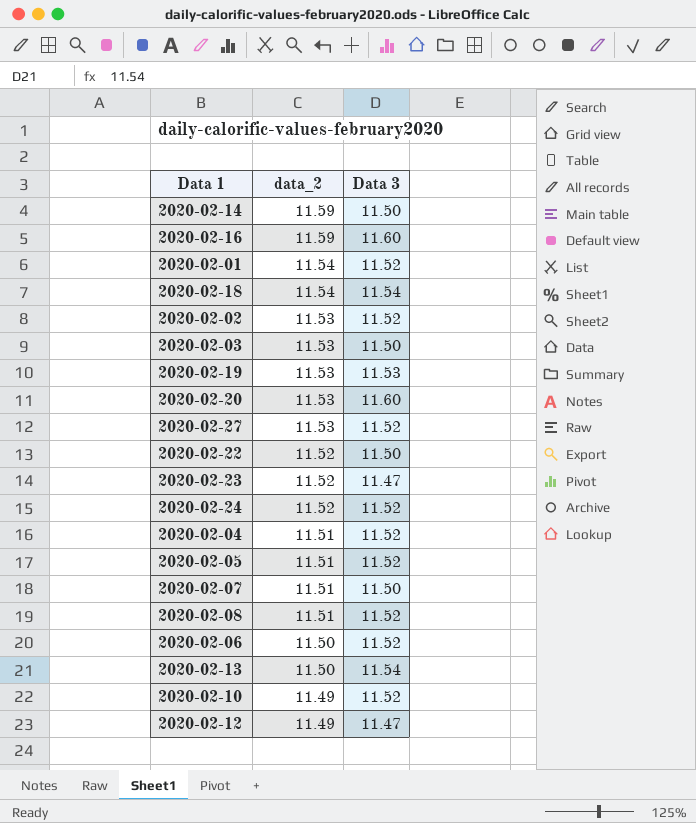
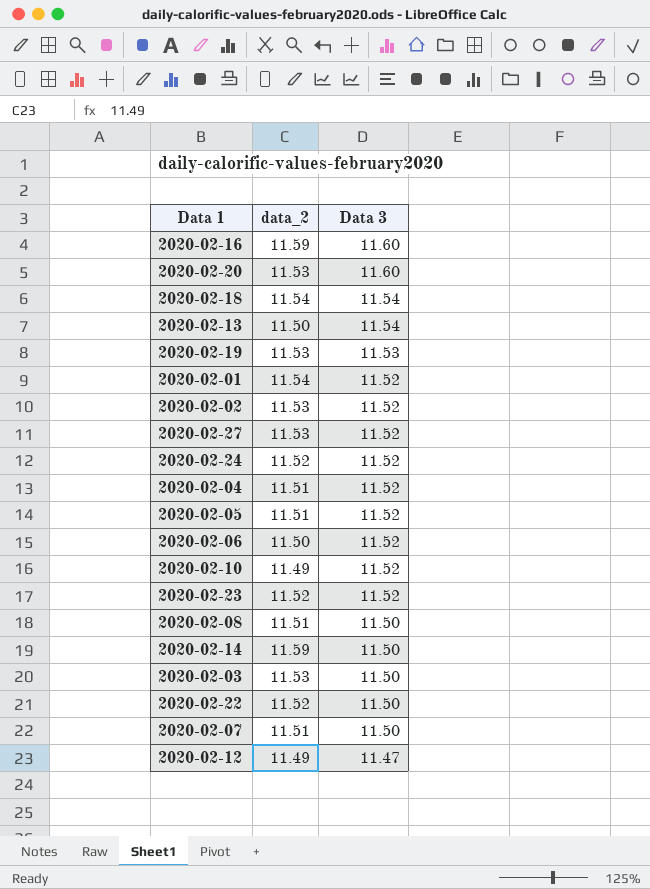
row order: data_2 descending -> Data 3 descending
2020-02-23 | Data 3: 11.47 -> 11.52
2020-02-08 | Data 3: 11.52 -> 11.50

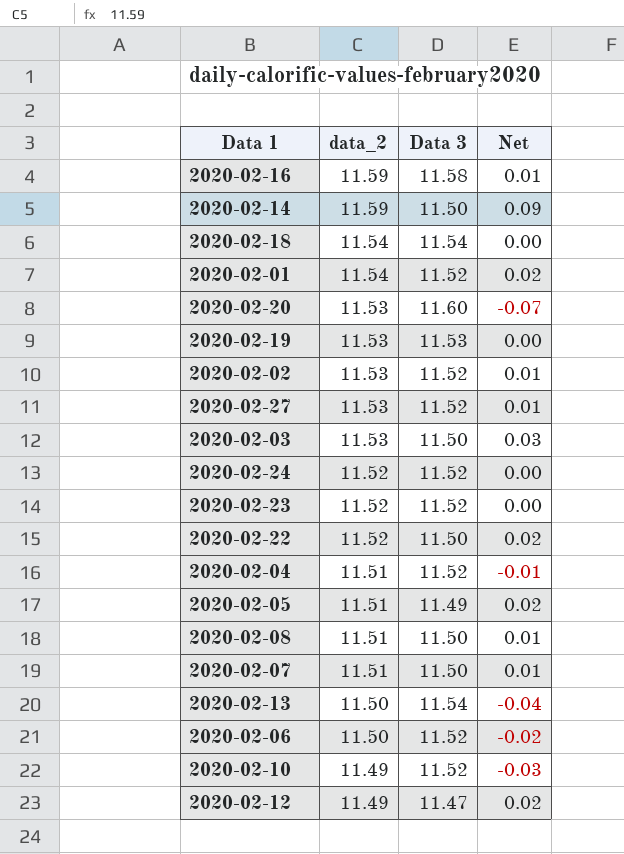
row order: Data 3 descending -> data_2 descending
column Net | formula: none -> [data_2] - [Data 3]
2020-02-16 | Data 3: 11.60 -> 11.58
2020-02-05 | Data 3: 11.52 -> 11.49

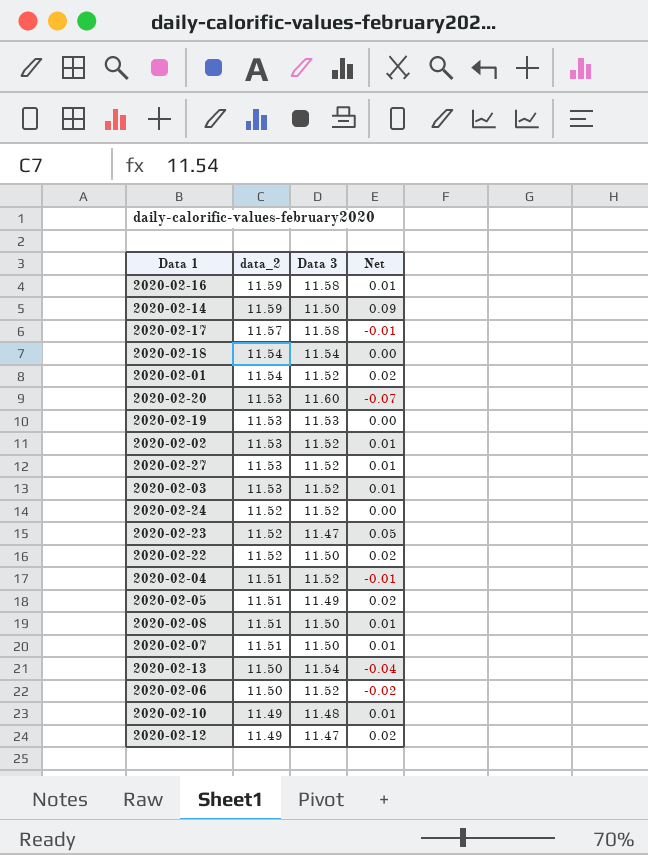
row 2020-02-17: none -> 11.57 | 11.58 | -0.01
2020-02-03 | Data 3: 11.50 -> 11.52
2020-02-03 | Net: 0.03 -> 0.01
2020-02-23 | Data 3: 11.52 -> 11.47
2020-02-23 | Net: 0.00 -> 0.05
2020-02-10 | Data 3: 11.52 -> 11.48
2020-02-10 | Net: -0.03 -> 0.01

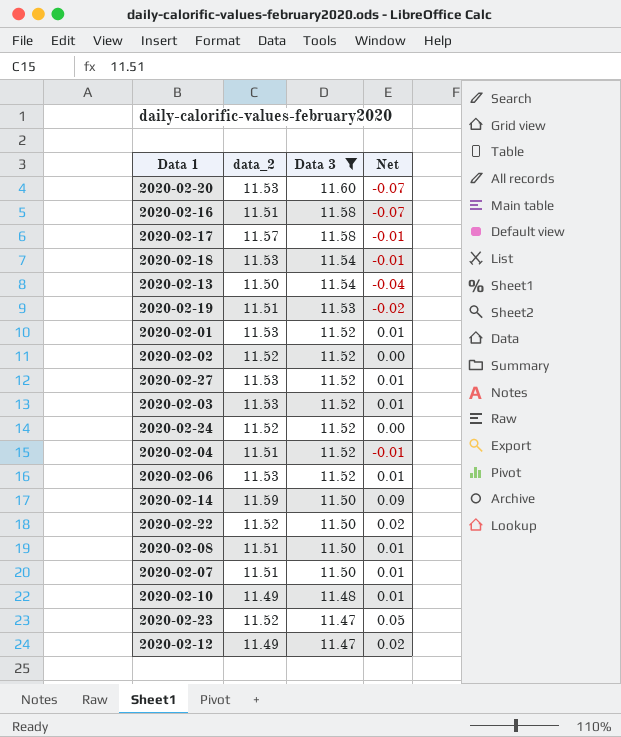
filter: none -> Data 3 != 11.49
row order: data_2 descending -> Data 3 descending
2020-02-16 | data_2: 11.59 -> 11.51
2020-02-16 | Net: 0.01 -> -0.07
2020-02-18 | data_2: 11.54 -> 11.53
2020-02-18 | Net: 0.00 -> -0.01
2020-02-19 | data_2: 11.53 -> 11.51
2020-02-19 | Net: 0.00 -> -0.02
2020-02-01 | data_2: 11.54 -> 11.53
2020-02-01 | Net: 0.02 -> 0.01
2020-02-02 | data_2: 11.53 -> 11.52
2020-02-02 | Net: 0.01 -> 0.00
2020-02-06 | data_2: 11.50 -> 11.53
2020-02-06 | Net: -0.02 -> 0.01

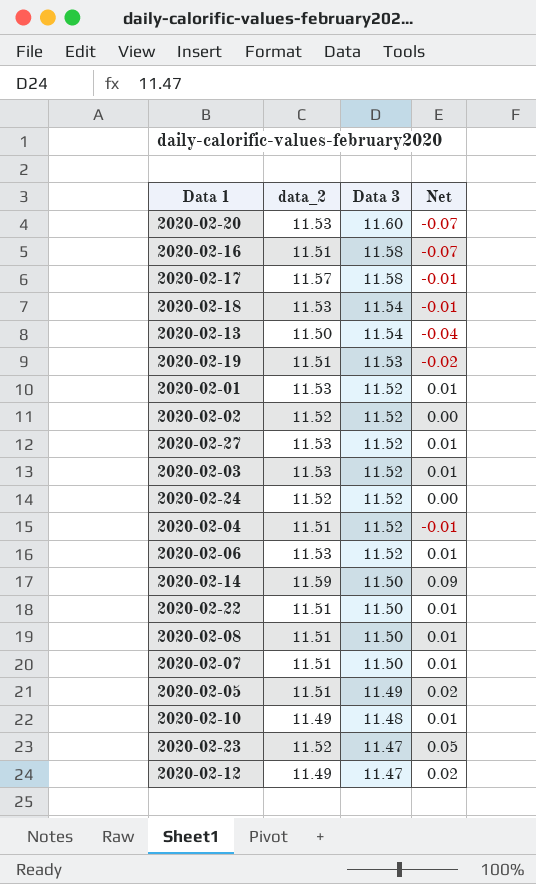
filter: Data 3 != 11.49 -> none
2020-02-22 | data_2: 11.52 -> 11.51
2020-02-22 | Net: 0.02 -> 0.01

